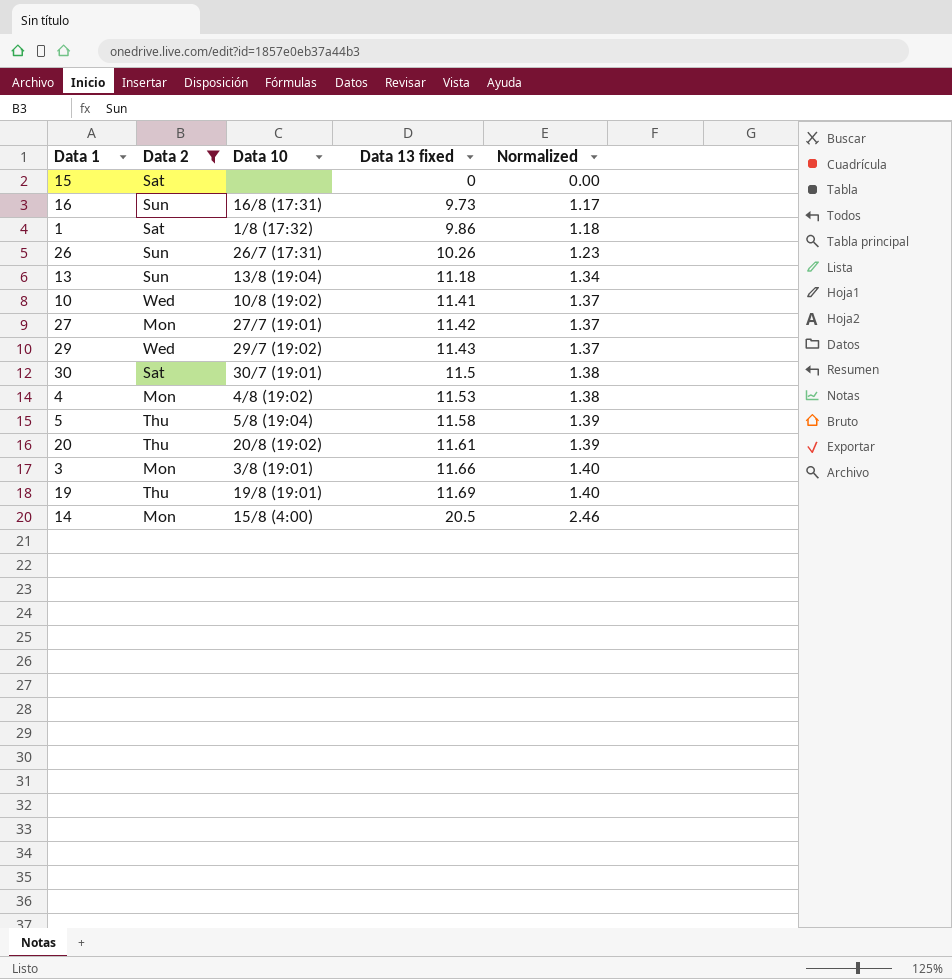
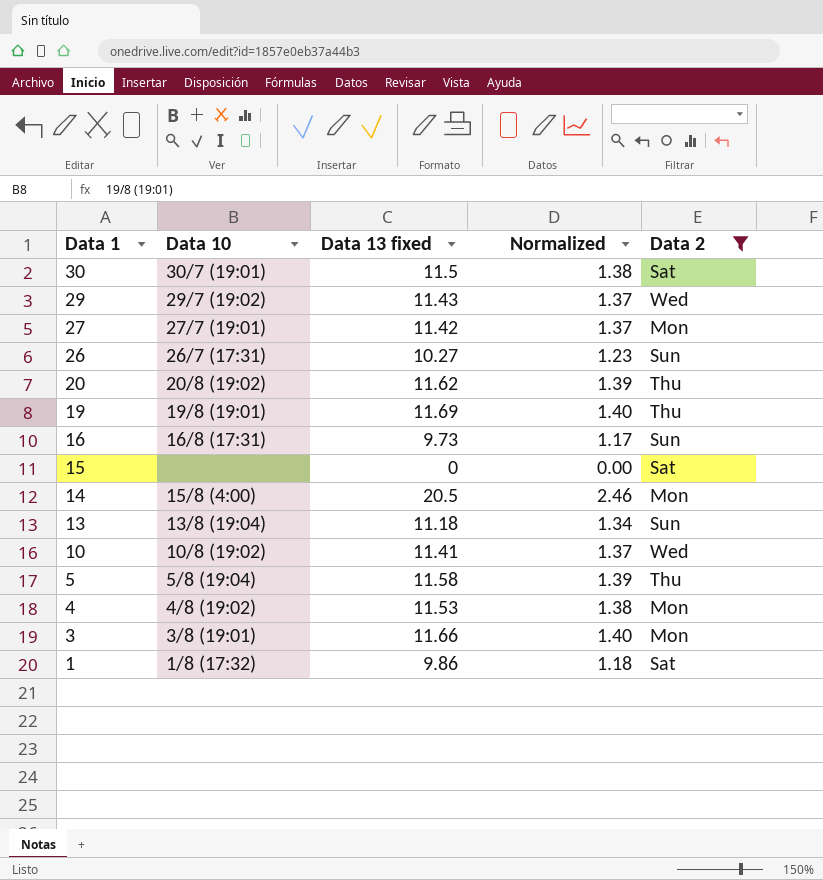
row order: Data 13 fixed ascending -> Data 1 descending
column Data 2 | position: 2 -> 5
26 | Data 13 fixed: 10.26 -> 10.27
20 | Data 13 fixed: 11.61 -> 11.62

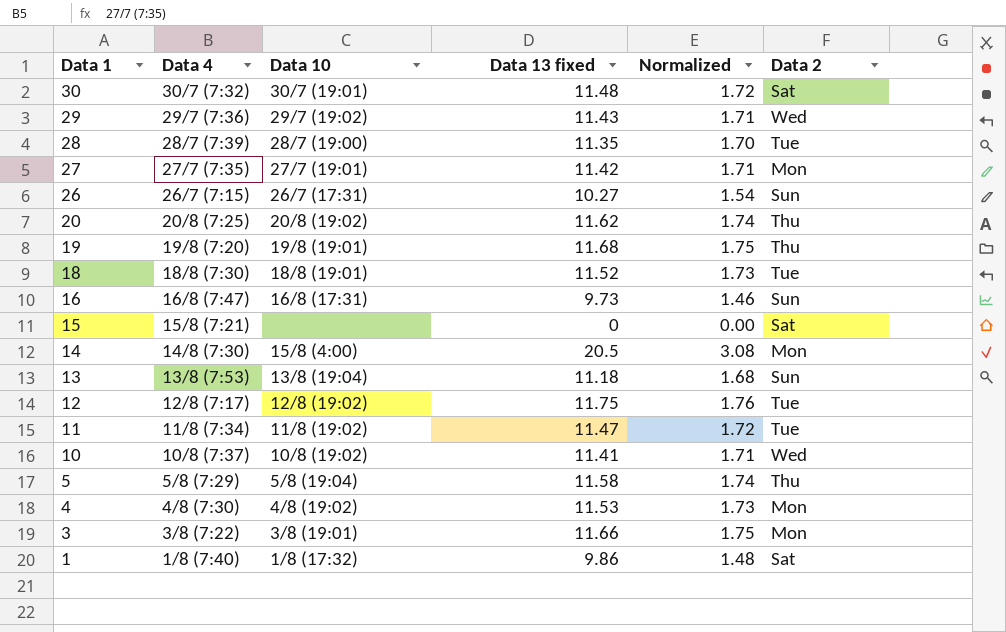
filter: Data 2 != Tue -> none
column Data 4 | position: none -> 2
column Normalized | formula: [Data 13 fixed] * 0.12 -> [Data 13 fixed] * 0.15
30 | Data 13 fixed: 11.5 -> 11.48
19 | Data 13 fixed: 11.69 -> 11.68

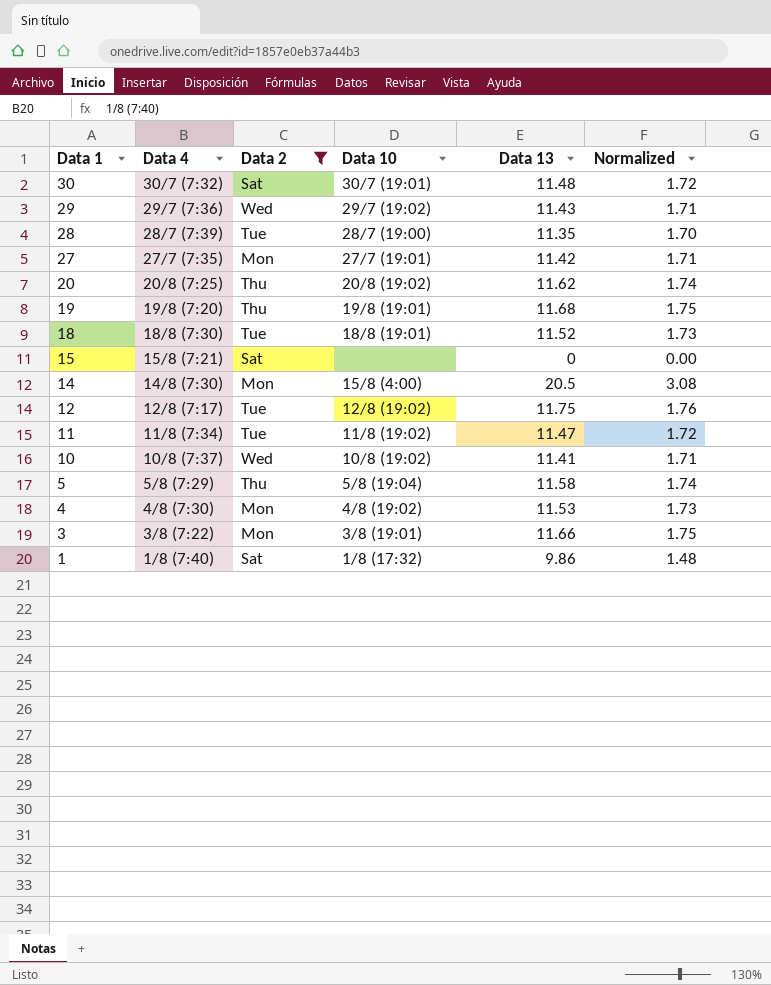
filter: none -> Data 2 != Sun
column Data 2 | position: 6 -> 3
column name: Data 13 fixed -> Data 13

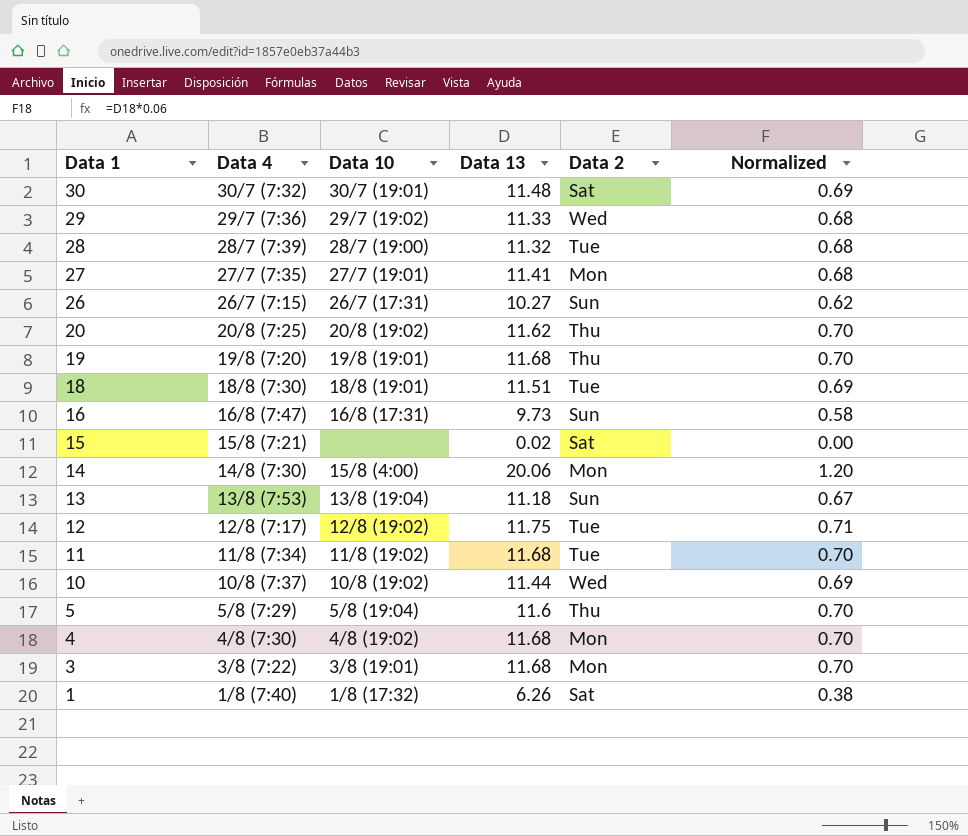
filter: Data 2 != Sun -> none
column Data 2 | position: 3 -> 5
column Normalized | formula: [Data 13] * 0.15 -> [Data 13] * 0.06
29 | Data 13: 11.43 -> 11.33
28 | Data 13: 11.35 -> 11.32
27 | Data 13: 11.42 -> 11.41
18 | Data 13: 11.52 -> 11.51
15 | Data 13: 0 -> 0.02
14 | Data 13: 20.5 -> 20.06
11 | Data 13: 11.47 -> 11.68
10 | Data 13: 11.41 -> 11.44
5 | Data 13: 11.58 -> 11.6
4 | Data 13: 11.53 -> 11.68
3 | Data 13: 11.66 -> 11.68
1 | Data 13: 9.86 -> 6.26

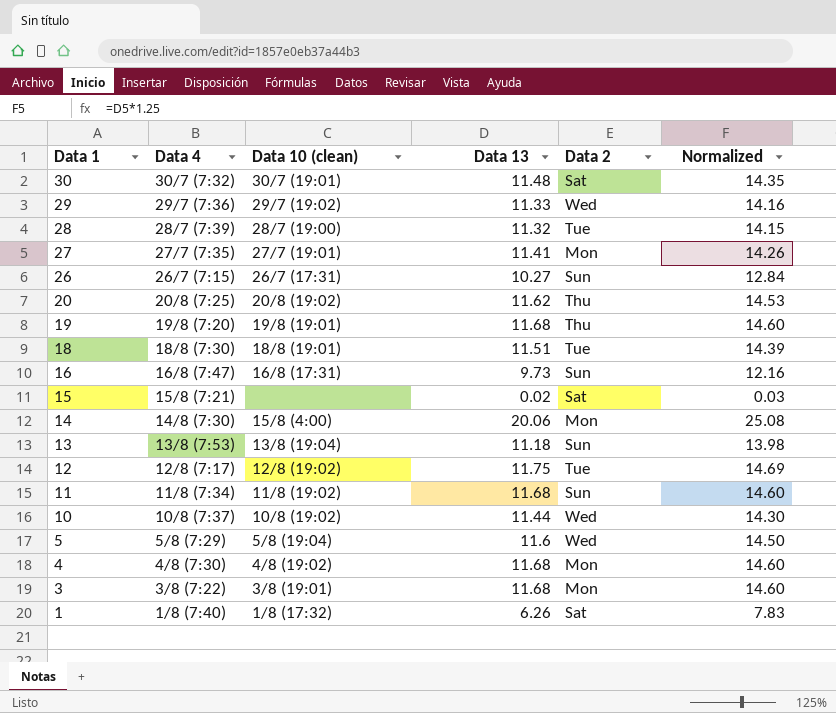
column name: Data 10 -> Data 10 (clean)
column Normalized | formula: [Data 13] * 0.06 -> [Data 13] * 1.25
11 | Data 2: Tue -> Sun
5 | Data 2: Thu -> Wed

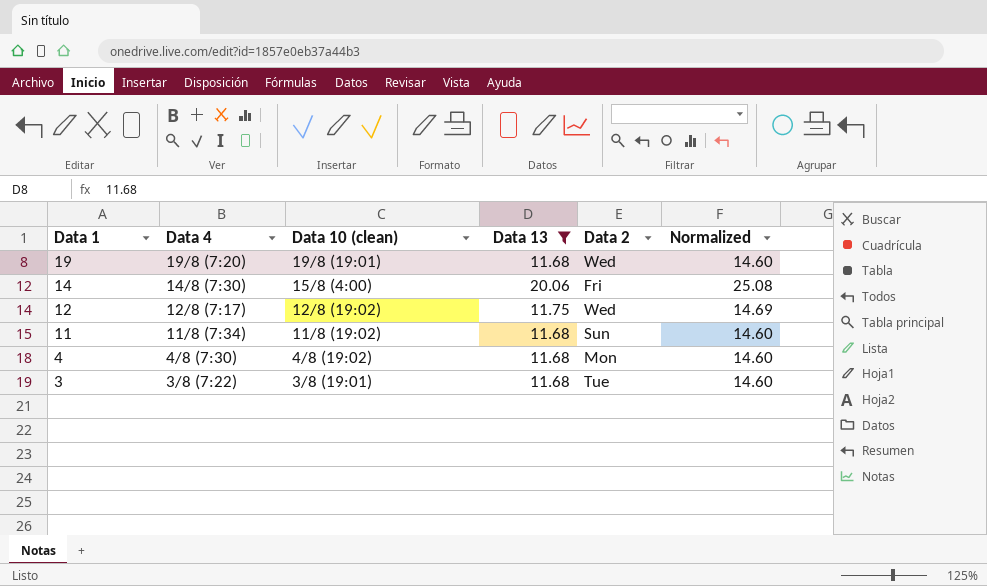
filter: none -> Data 13 >= 11.68
19 | Data 2: Thu -> Wed
14 | Data 2: Mon -> Fri
12 | Data 2: Tue -> Wed
3 | Data 2: Mon -> Tue

